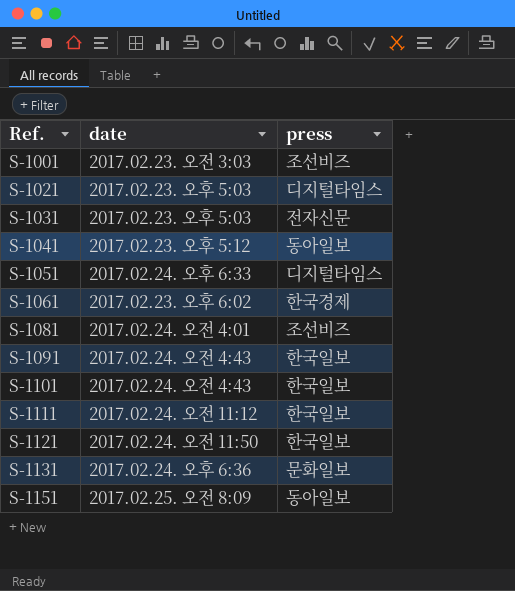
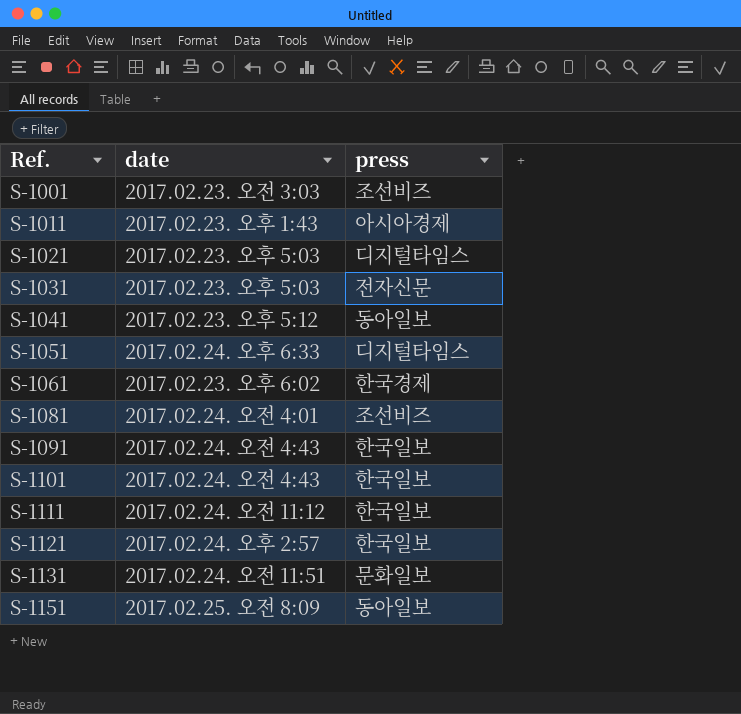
row S-1011: none -> 2017.02.23. 오후 1:43 | 아시아경제
S-1121 | date: 2017.02.24. 오전 11:50 -> 2017.02.24. 오후 2:57
S-1131 | date: 2017.02.24. 오후 6:36 -> 2017.02.24. 오전 11:51

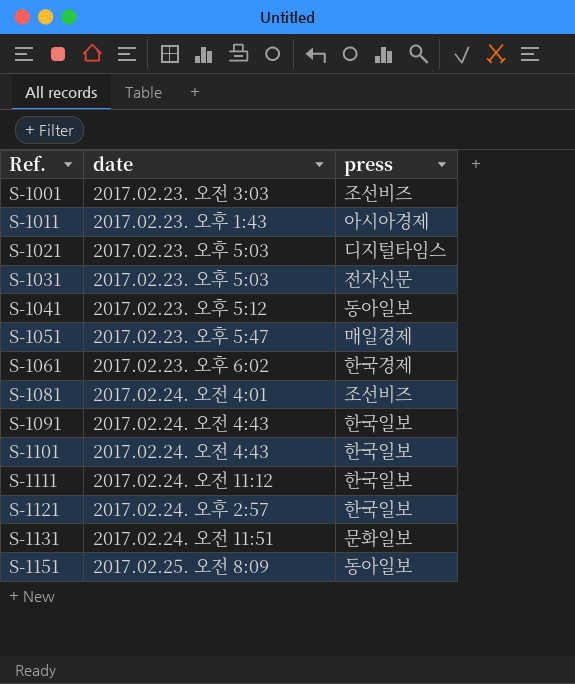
S-1051 | date: 2017.02.24. 오후 6:33 -> 2017.02.23. 오후 5:47
S-1051 | press: 디지털타임스 -> 매일경제

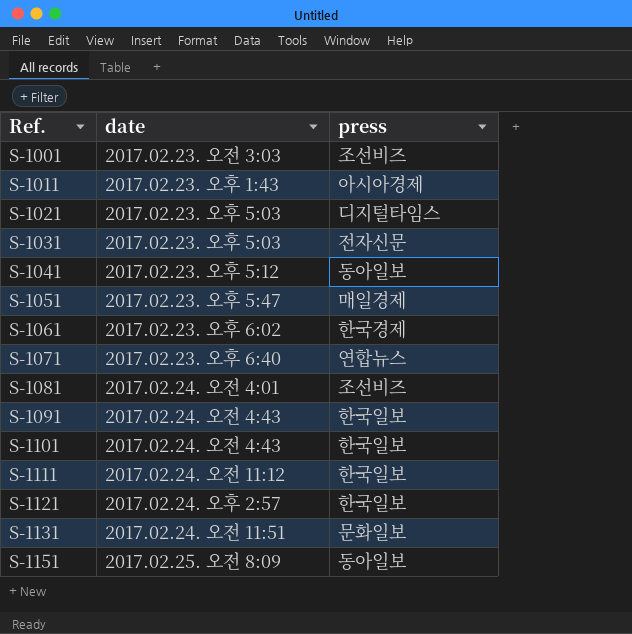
row S-1071: none -> 2017.02.23. 오후 6:40 | 연합뉴스

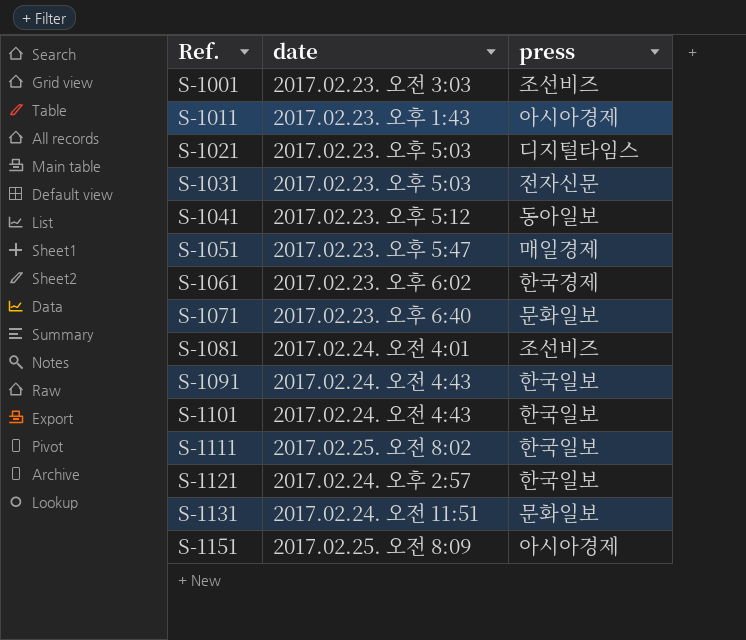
S-1071 | press: 연합뉴스 -> 문화일보
S-1111 | date: 2017.02.24. 오전 11:12 -> 2017.02.25. 오전 8:02
S-1151 | press: 동아일보 -> 아시아경제

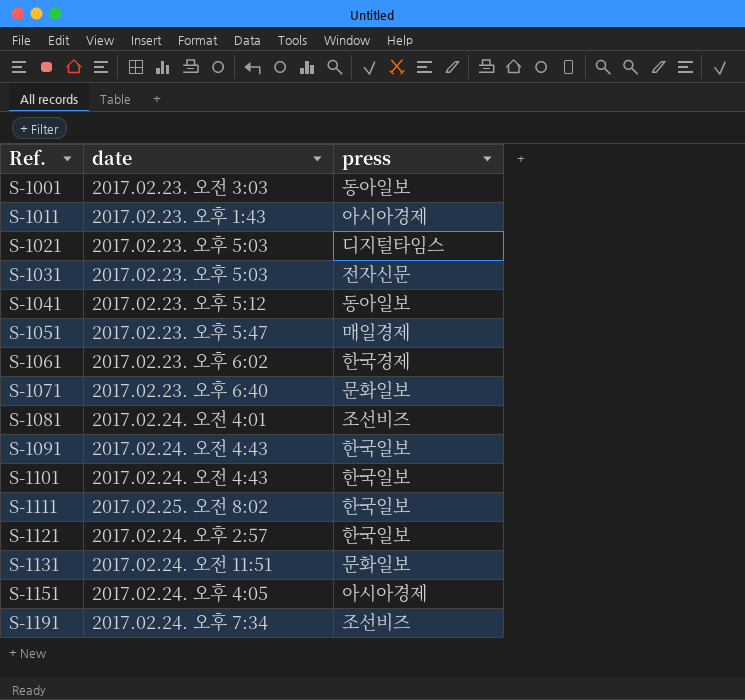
S-1001 | press: 조선비즈 -> 동아일보
S-1151 | date: 2017.02.25. 오전 8:09 -> 2017.02.24. 오후 4:05
row S-1191: none -> 2017.02.24. 오후 7:34 | 조선비즈

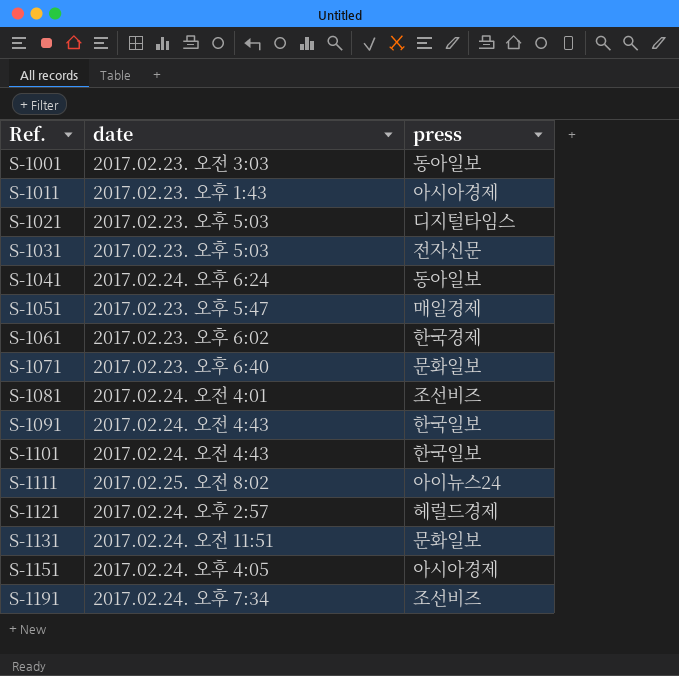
S-1041 | date: 2017.02.23. 오후 5:12 -> 2017.02.24. 오후 6:24
S-1111 | press: 한국일보 -> 아이뉴스24
S-1121 | press: 한국일보 -> 헤럴드경제

